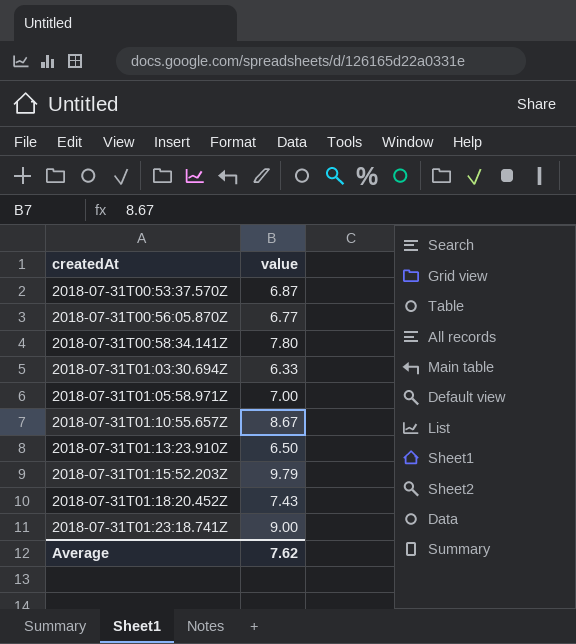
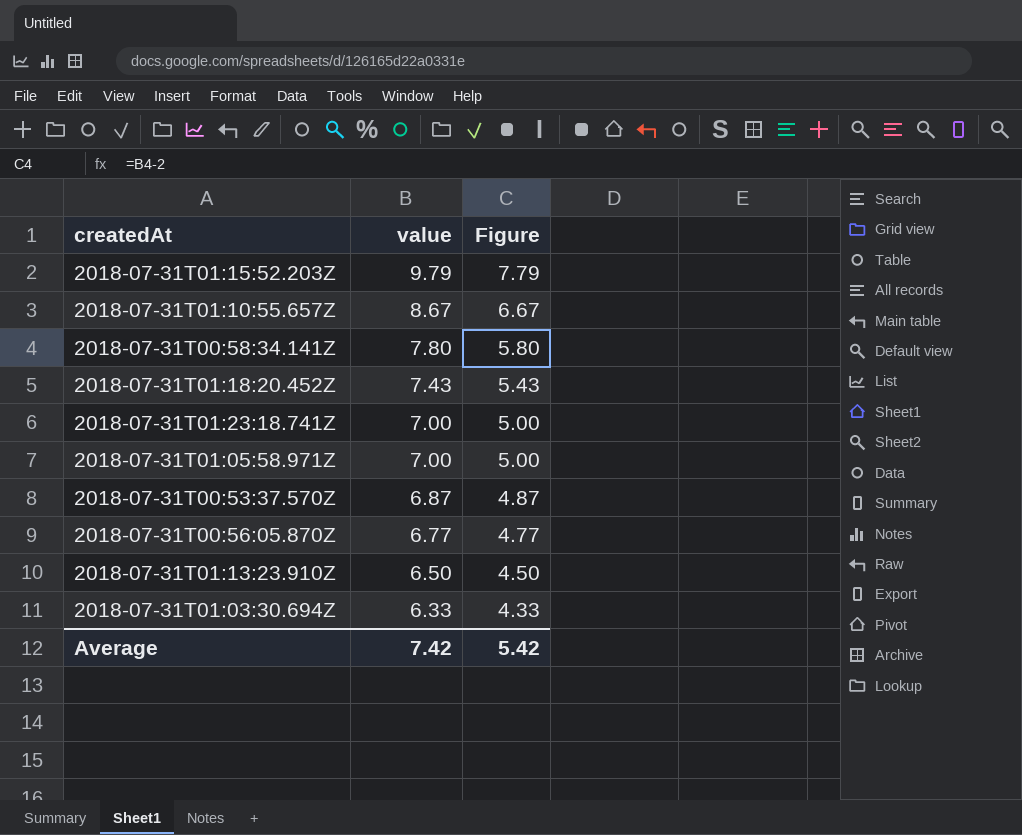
row order: createdAt ascending -> value descending
column Figure | formula: none -> [value] - 2
2018-07-31T01:23:18.741Z | value: 9.00 -> 7.00
Average | value: 7.62 -> 7.42

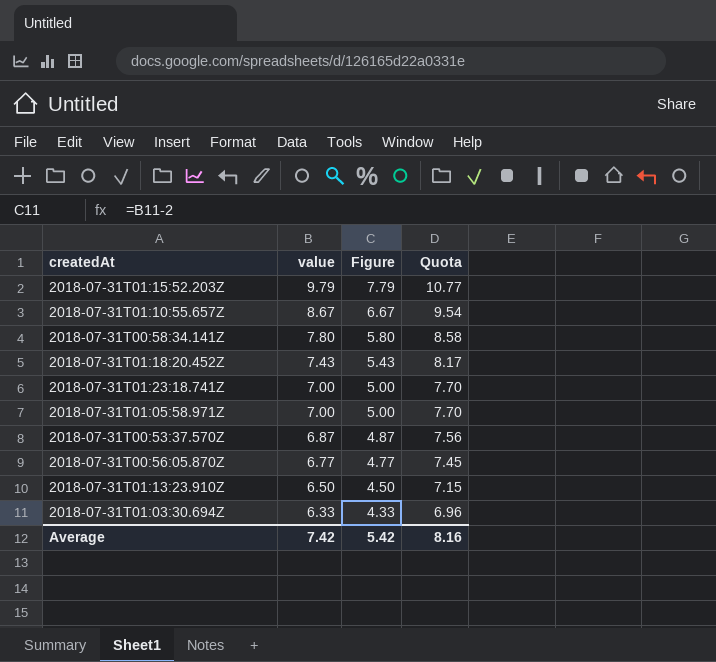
column Quota | formula: none -> [value] * 1.1

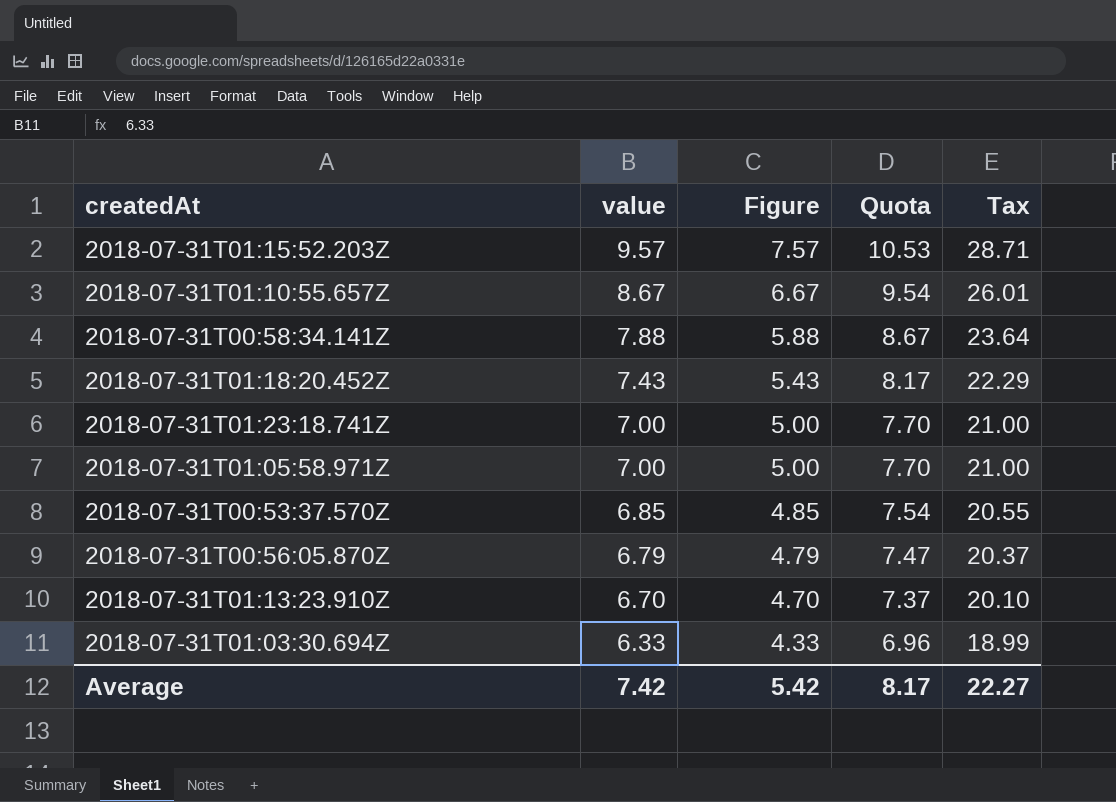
column Tax | formula: none -> [value] * 3
2018-07-31T01:15:52.203Z | value: 9.79 -> 9.57
2018-07-31T01:15:52.203Z | Figure: 7.79 -> 7.57
2018-07-31T01:15:52.203Z | Quota: 10.77 -> 10.53
2018-07-31T00:58:34.141Z | value: 7.80 -> 7.88
2018-07-31T00:58:34.141Z | Figure: 5.80 -> 5.88
2018-07-31T00:58:34.141Z | Quota: 8.58 -> 8.67
2018-07-31T00:53:37.570Z | value: 6.87 -> 6.85
2018-07-31T00:53:37.570Z | Figure: 4.87 -> 4.85
2018-07-31T00:53:37.570Z | Quota: 7.56 -> 7.54
2018-07-31T00:56:05.870Z | value: 6.77 -> 6.79
2018-07-31T00:56:05.870Z | Figure: 4.77 -> 4.79
2018-07-31T00:56:05.870Z | Quota: 7.45 -> 7.47
2018-07-31T01:13:23.910Z | value: 6.50 -> 6.70
2018-07-31T01:13:23.910Z | Figure: 4.50 -> 4.70
2018-07-31T01:13:23.910Z | Quota: 7.15 -> 7.37
Average | Quota: 8.16 -> 8.17

